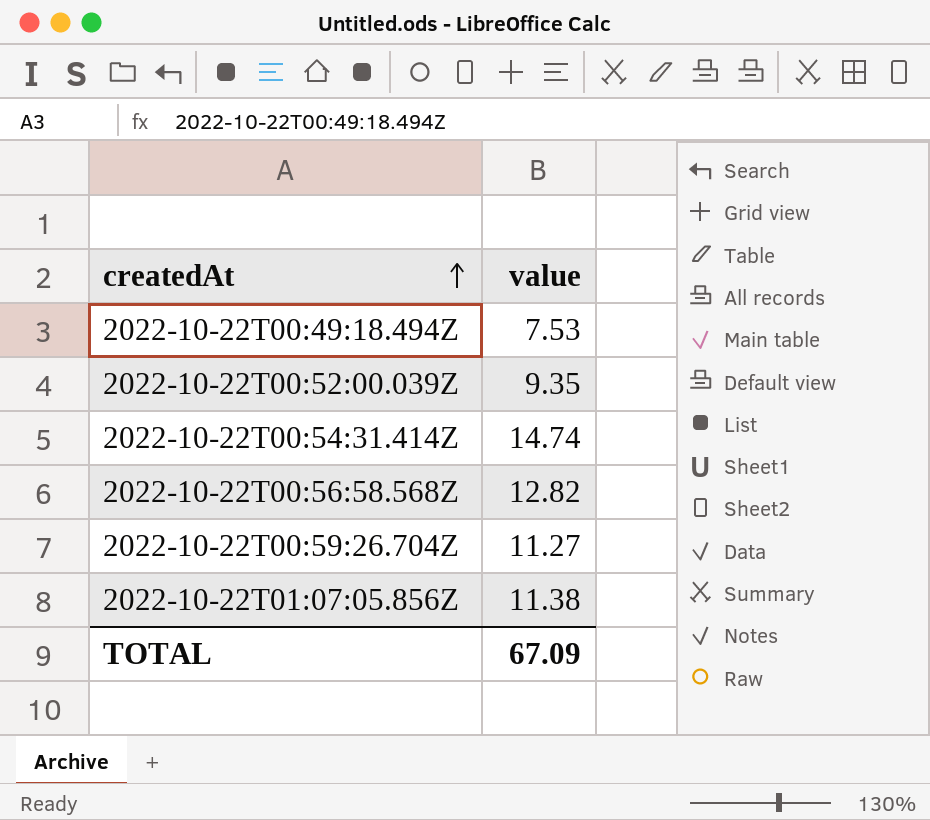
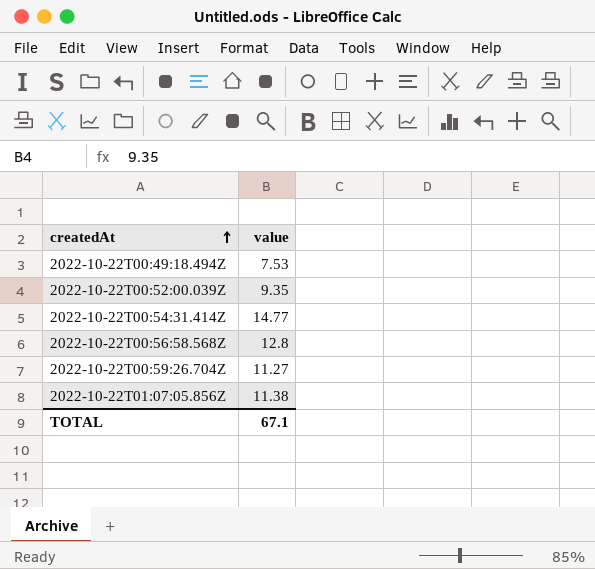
2022-10-22T00:54:31.414Z | value: 14.74 -> 14.77
2022-10-22T00:56:58.568Z | value: 12.82 -> 12.8
TOTAL | value: 67.09 -> 67.1

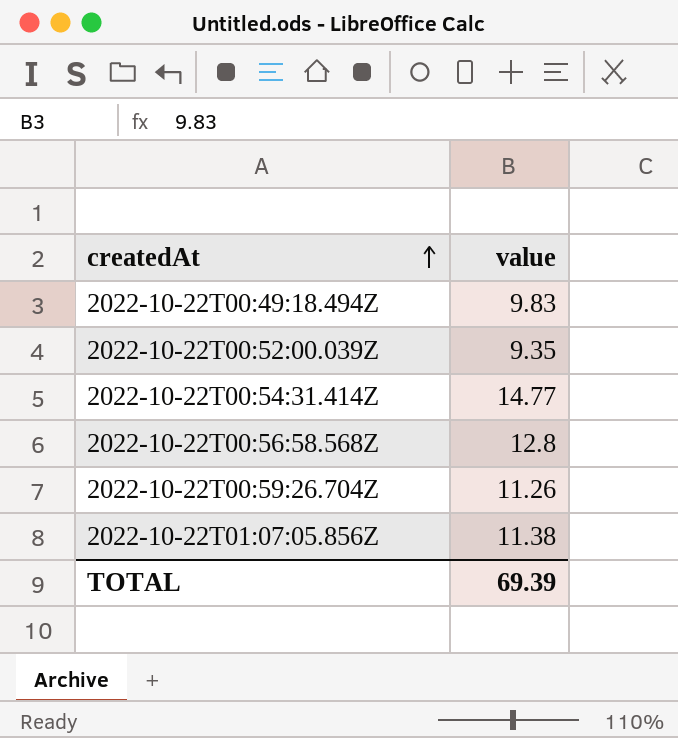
2022-10-22T00:49:18.494Z | value: 7.53 -> 9.83
2022-10-22T00:59:26.704Z | value: 11.27 -> 11.26
TOTAL | value: 67.1 -> 69.39

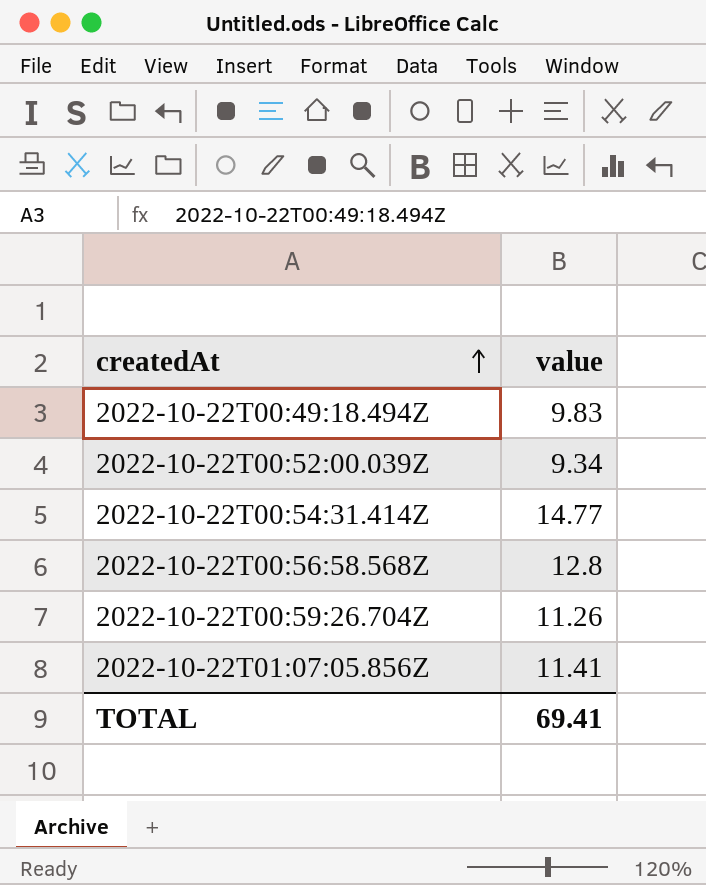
2022-10-22T00:52:00.039Z | value: 9.35 -> 9.34
2022-10-22T01:07:05.856Z | value: 11.38 -> 11.41
TOTAL | value: 69.39 -> 69.41

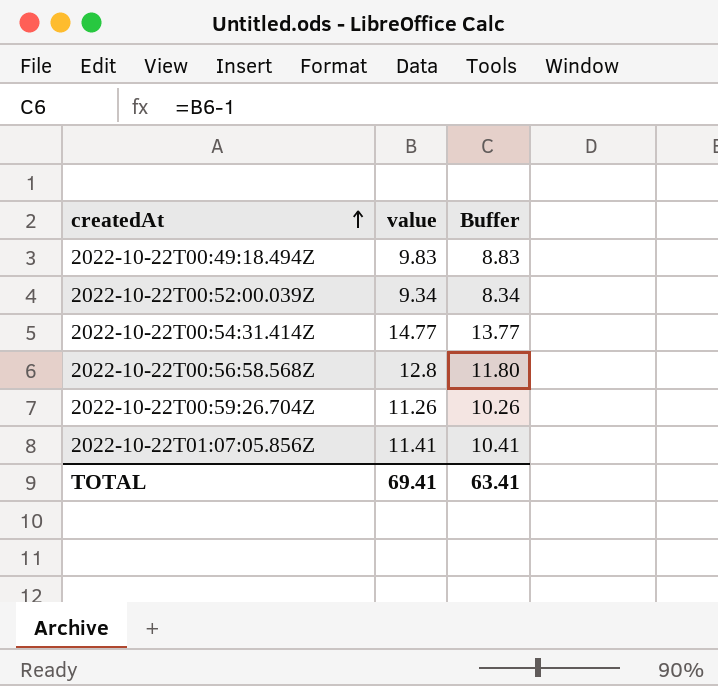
column Buffer | formula: none -> [value] - 1

